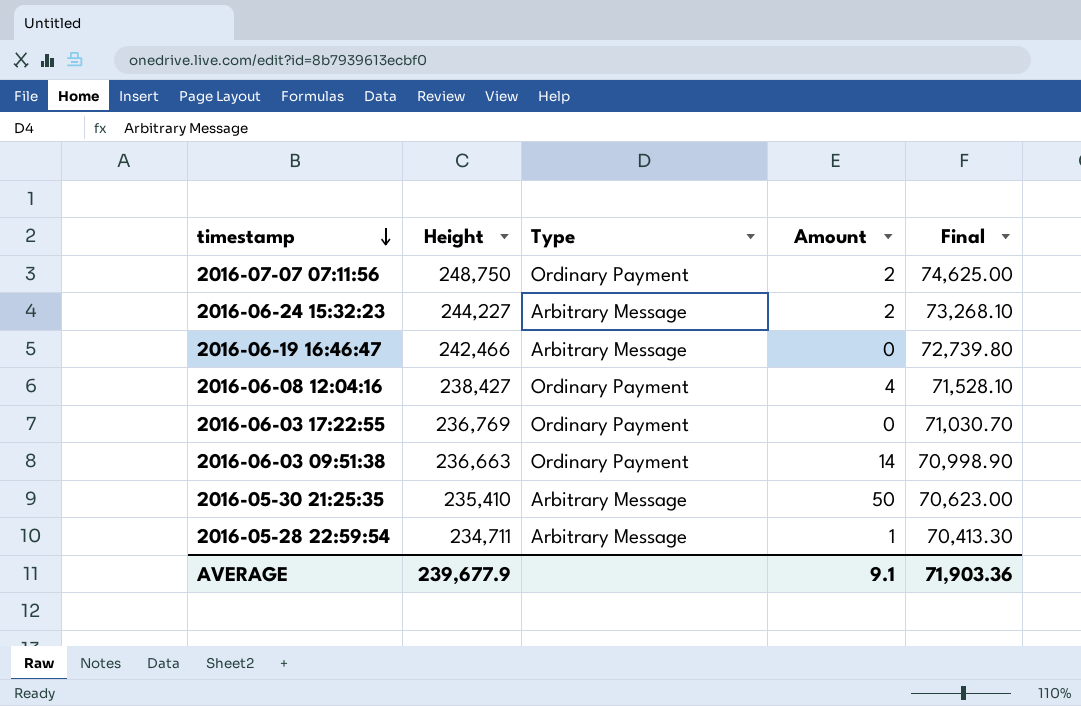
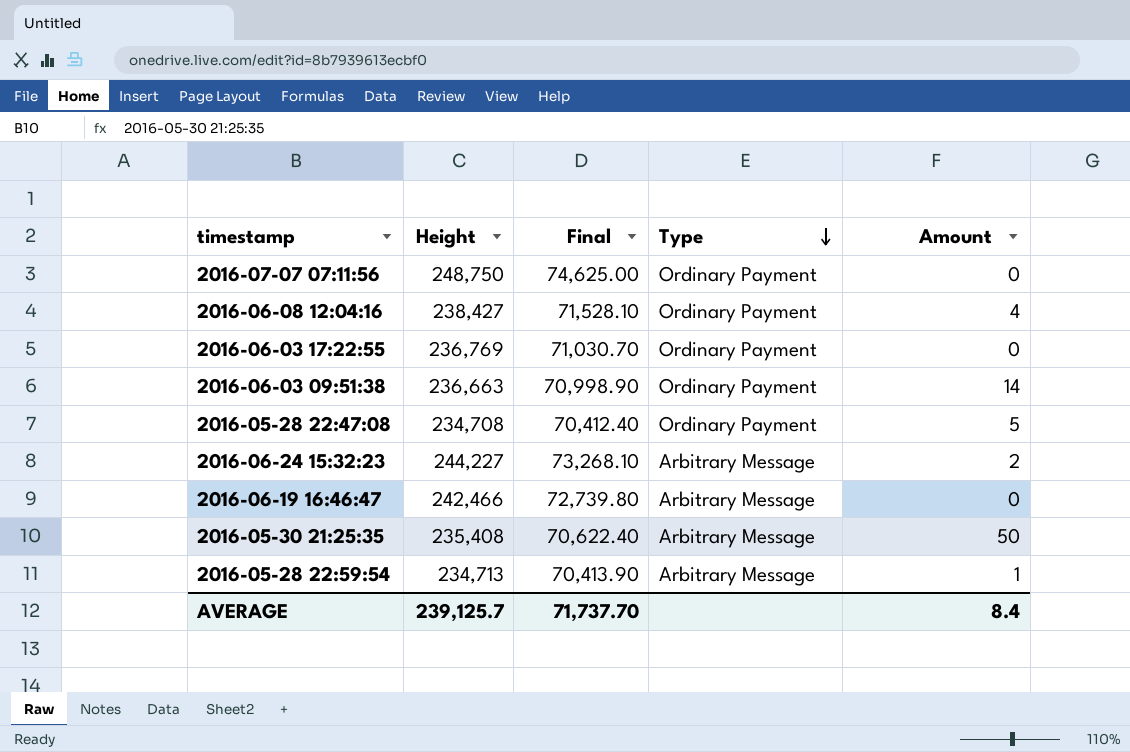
row order: timestamp descending -> Type descending
column Final | position: 5 -> 3
2016-07-07 07:11:56 | Amount: 2 -> 0
row 2016-05-28 22:47:08: none -> 234,708 | 70,412.40 | Ordinary Payment | 5
2016-05-30 21:25:35 | Height: 235,410 -> 235,408
2016-05-30 21:25:35 | Final: 70,623.00 -> 70,622.40
2016-05-28 22:59:54 | Height: 234,711 -> 234,713
2016-05-28 22:59:54 | Final: 70,413.30 -> 70,413.90
AVERAGE | Height: 239,677.9 -> 239,125.7
AVERAGE | Final: 71,903.36 -> 71,737.70
AVERAGE | Amount: 9.1 -> 8.4

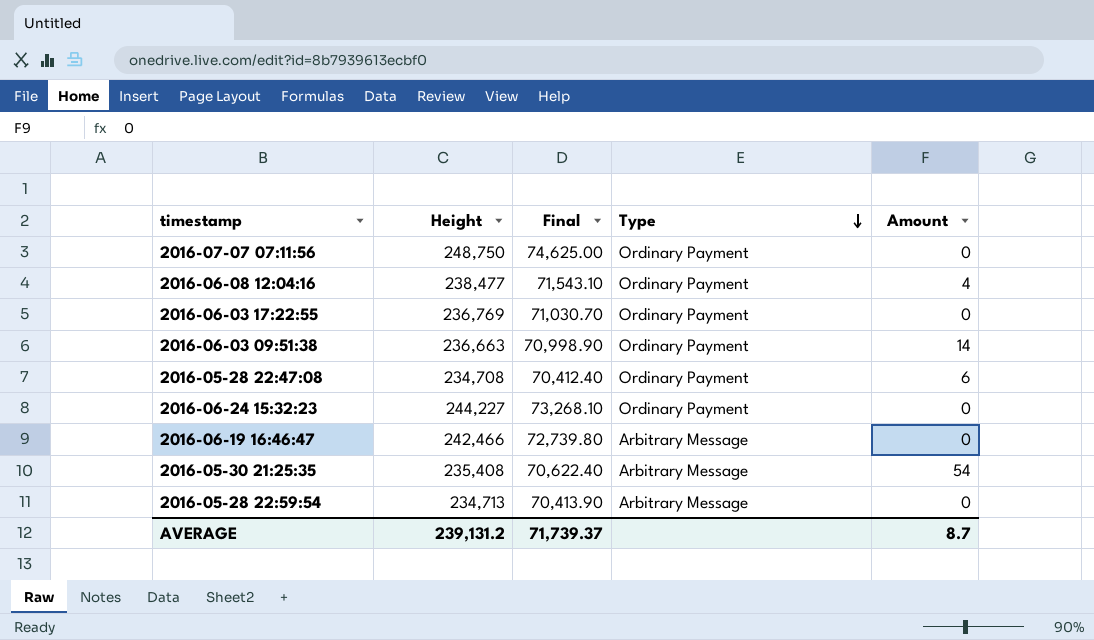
2016-06-08 12:04:16 | Height: 238,427 -> 238,477
2016-06-08 12:04:16 | Final: 71,528.10 -> 71,543.10
2016-05-28 22:47:08 | Amount: 5 -> 6
2016-06-24 15:32:23 | Type: Arbitrary Message -> Ordinary Payment
2016-06-24 15:32:23 | Amount: 2 -> 0
2016-05-30 21:25:35 | Amount: 50 -> 54
2016-05-28 22:59:54 | Amount: 1 -> 0
AVERAGE | Height: 239,125.7 -> 239,131.2
AVERAGE | Final: 71,737.70 -> 71,739.37
AVERAGE | Amount: 8.4 -> 8.7

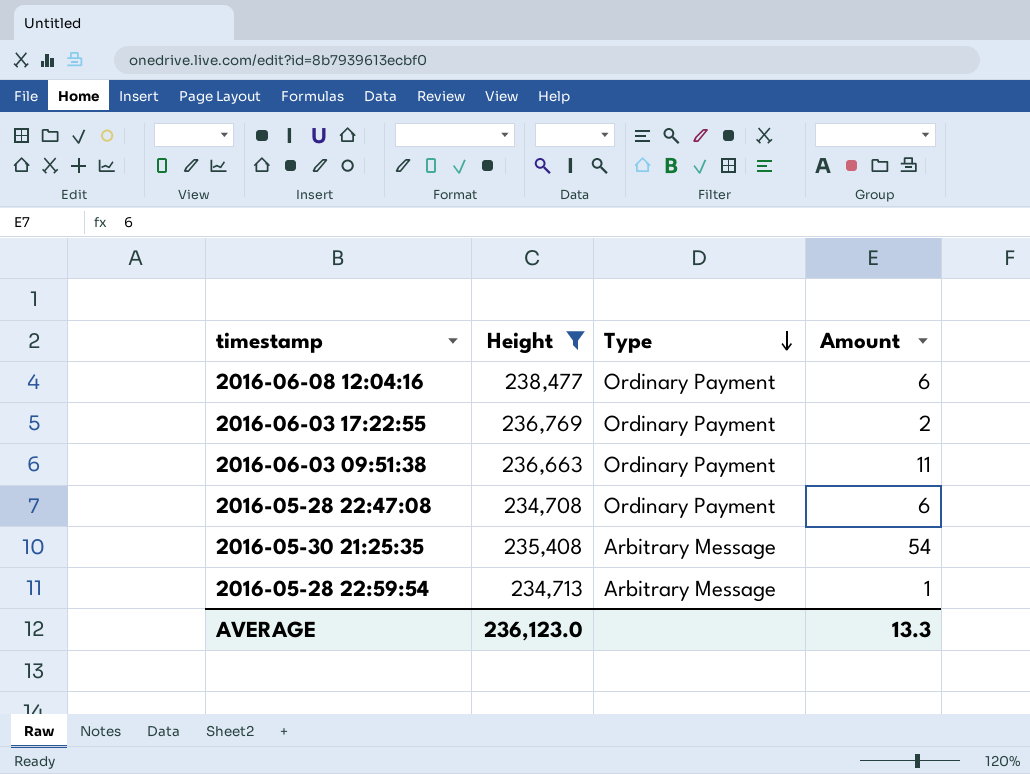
filter: none -> Height <= 238,477
column Final | formula: [Height] * 0.3 -> none
2016-06-08 12:04:16 | Amount: 4 -> 6
2016-06-03 17:22:55 | Amount: 0 -> 2
2016-06-03 09:51:38 | Amount: 14 -> 11
2016-05-28 22:59:54 | Amount: 0 -> 1
AVERAGE | Height: 239,131.2 -> 236,123.0
AVERAGE | Amount: 8.7 -> 13.3

